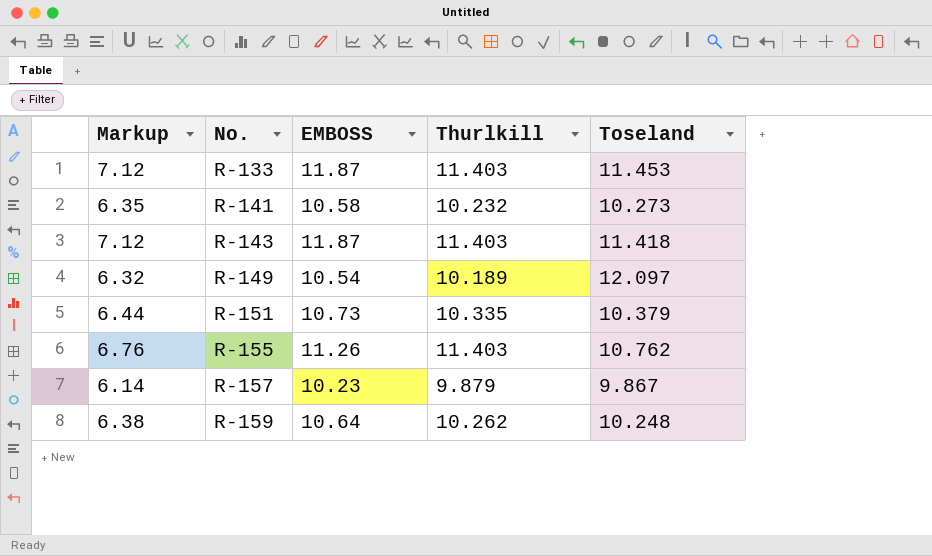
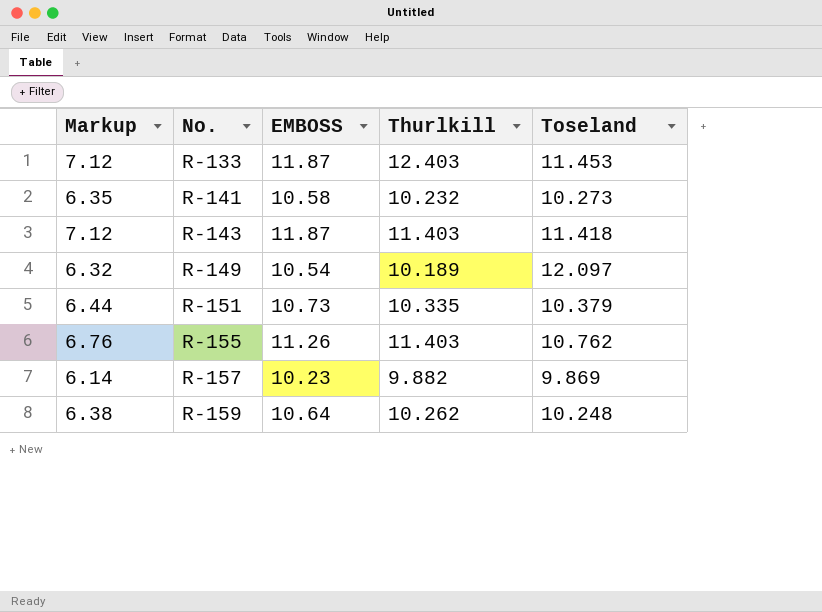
R-133 | Thurlkill: 11.403 -> 12.403
R-157 | Thurlkill: 9.879 -> 9.882
R-157 | Toseland: 9.867 -> 9.869

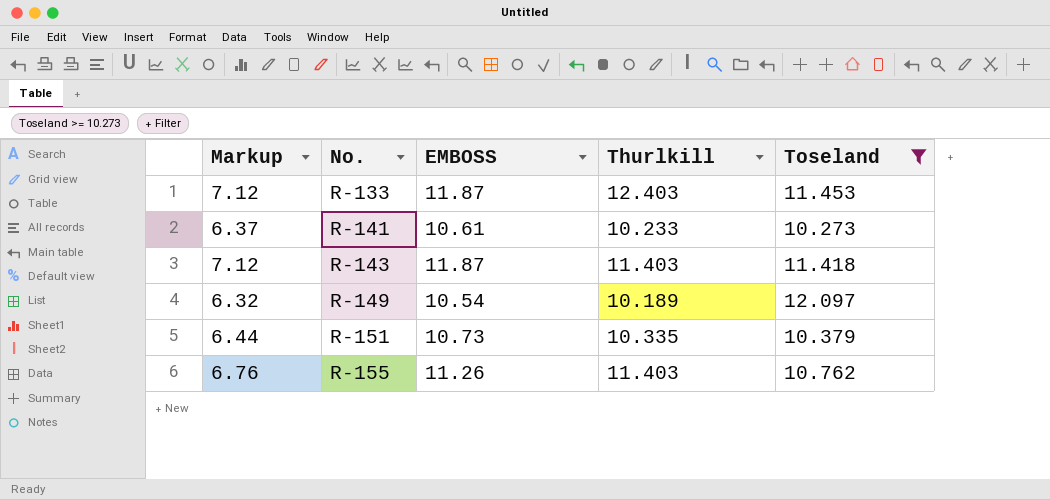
filter: none -> Toseland >= 10.273
R-141 | Markup: 6.35 -> 6.37
R-141 | EMBOSS: 10.58 -> 10.61
R-141 | Thurlkill: 10.232 -> 10.233

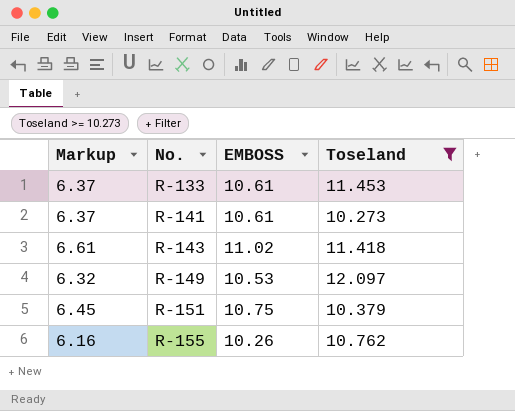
column Thurlkill | position: 4 -> none
R-133 | Markup: 7.12 -> 6.37
R-133 | EMBOSS: 11.87 -> 10.61
R-143 | Markup: 7.12 -> 6.61
R-143 | EMBOSS: 11.87 -> 11.02
R-149 | EMBOSS: 10.54 -> 10.53
R-151 | Markup: 6.44 -> 6.45
R-151 | EMBOSS: 10.73 -> 10.75
R-155 | Markup: 6.76 -> 6.16
R-155 | EMBOSS: 11.26 -> 10.26

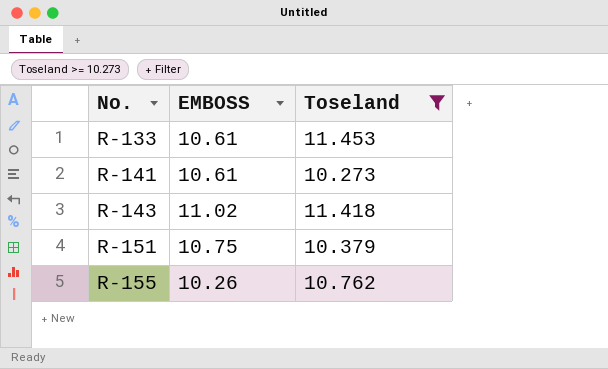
column Markup | formula: [EMBOSS] * 0.6 -> none
row R-149: 6.32 | 10.53 | 12.097 -> none

